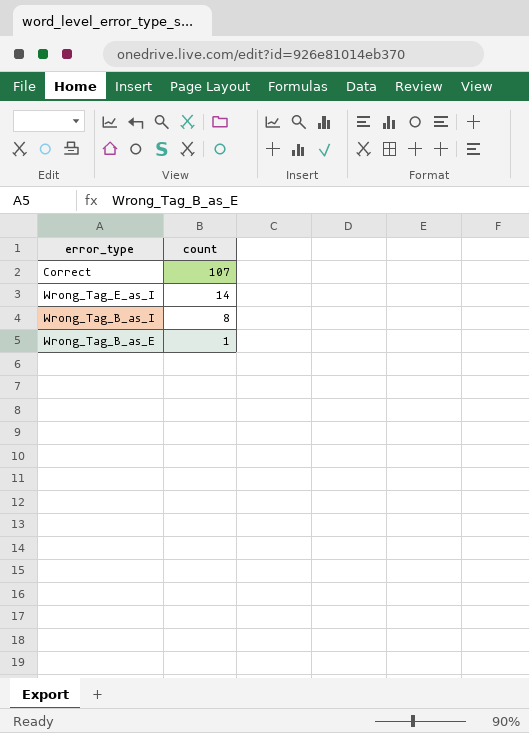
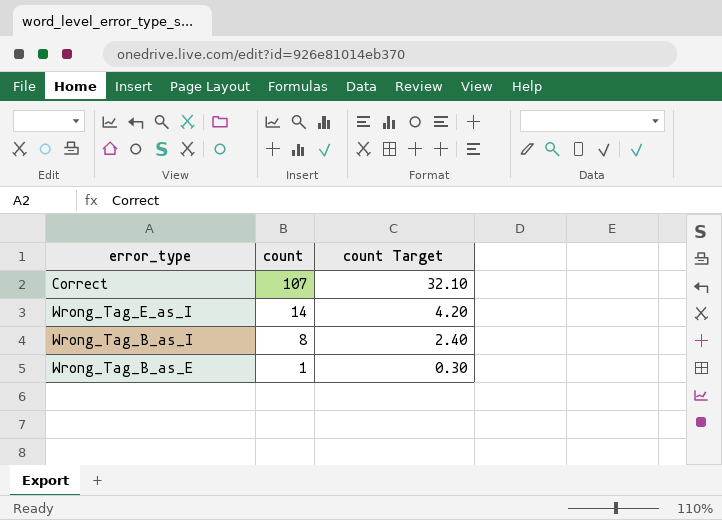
column count Target | formula: none -> [count] * 0.3

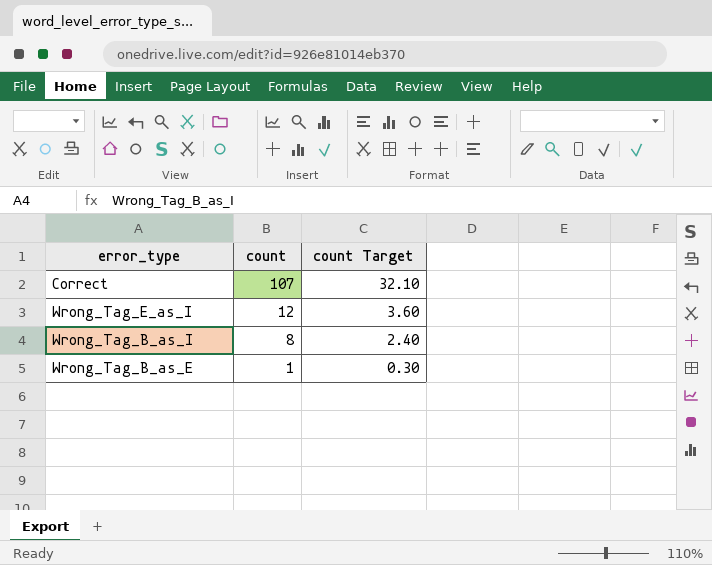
Wrong_Tag_E_as_I | count: 14 -> 12
Wrong_Tag_E_as_I | count Target: 4.20 -> 3.60

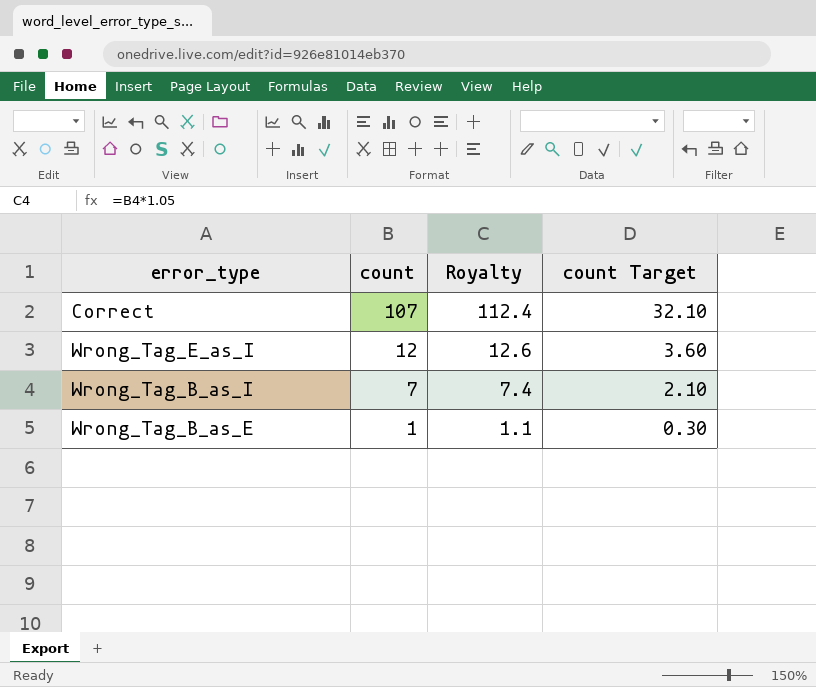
column Royalty | formula: none -> [count] * 1.05
Wrong_Tag_B_as_I | count: 8 -> 7
Wrong_Tag_B_as_I | count Target: 2.40 -> 2.10

